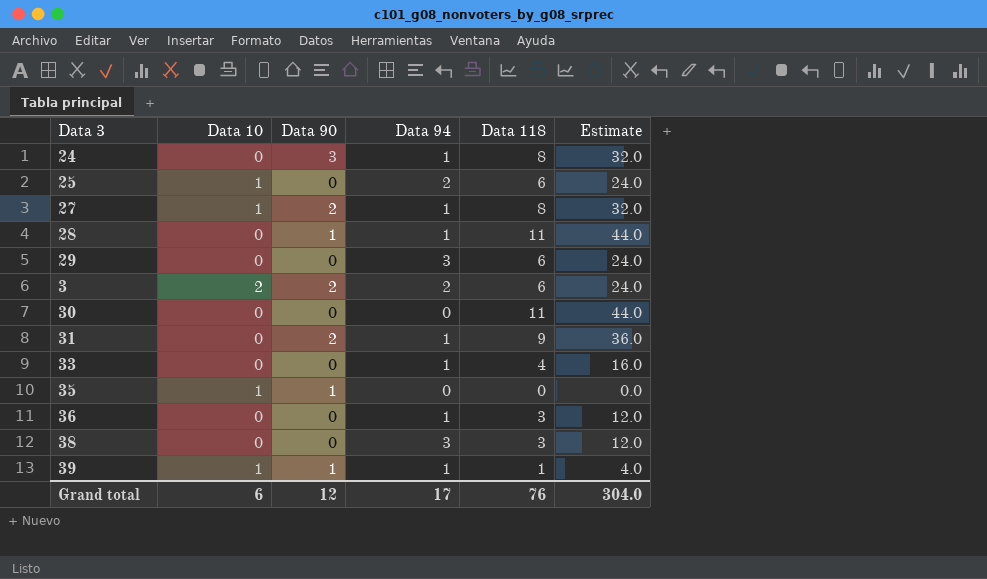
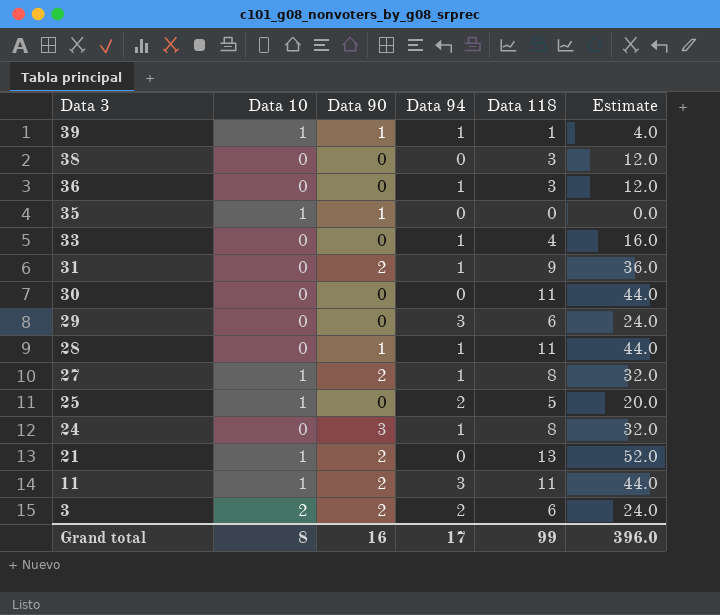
row order: none -> Data 3 descending
38 | Data 94: 3 -> 0
25 | Data 118: 6 -> 5
25 | Estimate: 24.0 -> 20.0
row 21: none -> 1 | 2 | 0 | 13 | 52.0
row 11: none -> 1 | 2 | 3 | 11 | 44.0
Grand total | Data 10: 6 -> 8
Grand total | Data 90: 12 -> 16
Grand total | Data 118: 76 -> 99
Grand total | Estimate: 304.0 -> 396.0

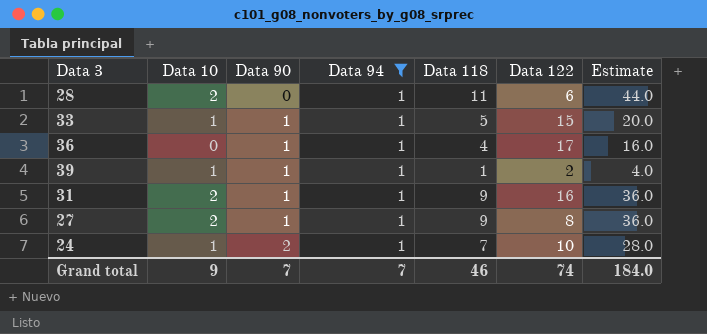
filter: none -> Data 94 = 1
row order: Data 3 descending -> Data 90 ascending
column Data 122 | position: none -> 6
28 | Data 10: 0 -> 2
28 | Data 90: 1 -> 0
33 | Data 10: 0 -> 1
33 | Data 90: 0 -> 1
33 | Data 118: 4 -> 5
33 | Estimate: 16.0 -> 20.0
36 | Data 90: 0 -> 1
36 | Data 118: 3 -> 4
36 | Estimate: 12.0 -> 16.0
31 | Data 10: 0 -> 2
31 | Data 90: 2 -> 1
27 | Data 10: 1 -> 2
27 | Data 90: 2 -> 1
27 | Data 118: 8 -> 9
27 | Estimate: 32.0 -> 36.0
24 | Data 10: 0 -> 1
24 | Data 90: 3 -> 2
24 | Data 118: 8 -> 7
24 | Estimate: 32.0 -> 28.0
Grand total | Data 10: 8 -> 9
Grand total | Data 90: 16 -> 7
Grand total | Data 94: 17 -> 7
Grand total | Data 118: 99 -> 46
Grand total | Estimate: 396.0 -> 184.0

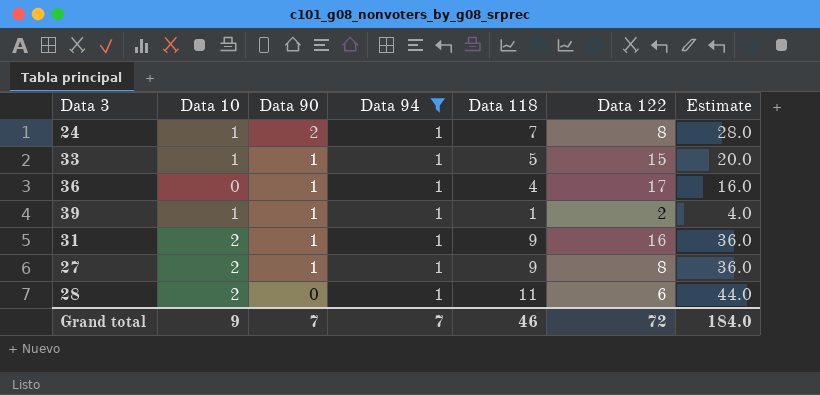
row order: Data 90 ascending -> Data 90 descending
24 | Data 122: 10 -> 8
Grand total | Data 122: 74 -> 72

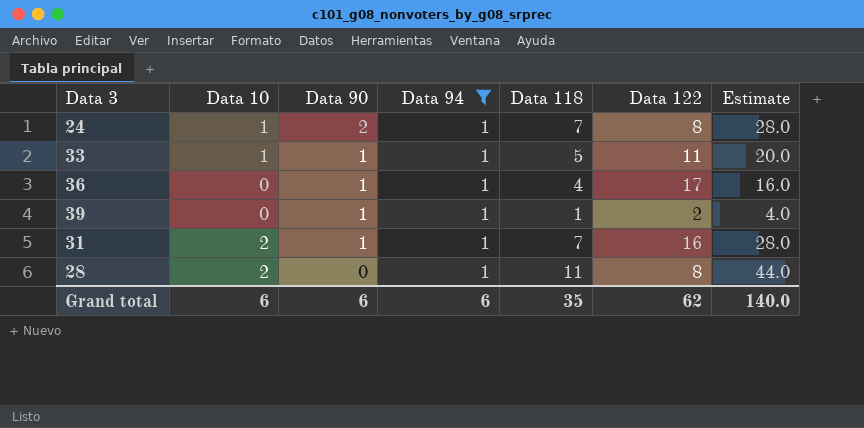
row 27: 2 | 1 | 1 | 9 | 8 | 36.0 -> none
33 | Data 122: 15 -> 11
39 | Data 10: 1 -> 0
31 | Data 118: 9 -> 7
31 | Estimate: 36.0 -> 28.0
28 | Data 122: 6 -> 8
Grand total | Data 10: 9 -> 6
Grand total | Data 90: 7 -> 6
Grand total | Data 94: 7 -> 6
Grand total | Data 118: 46 -> 35
Grand total | Data 122: 72 -> 62
Grand total | Estimate: 184.0 -> 140.0

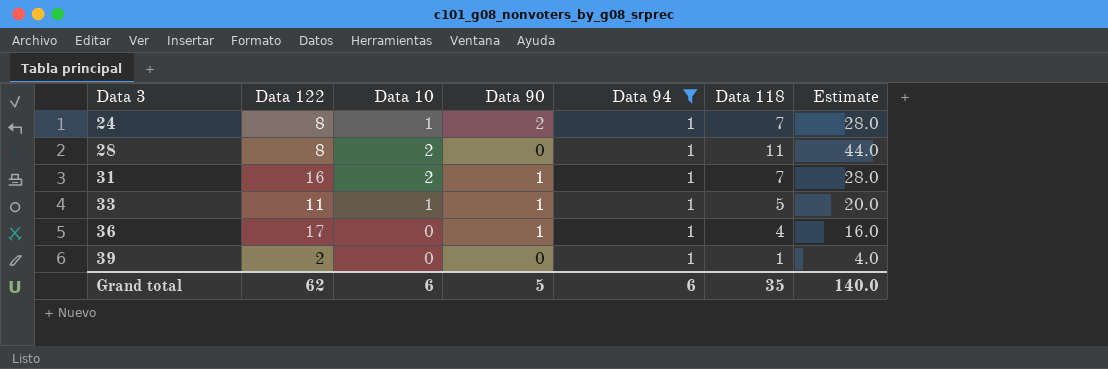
row order: Data 90 descending -> Data 3 ascending
column Data 122 | position: 6 -> 2
39 | Data 90: 1 -> 0
Grand total | Data 90: 6 -> 5

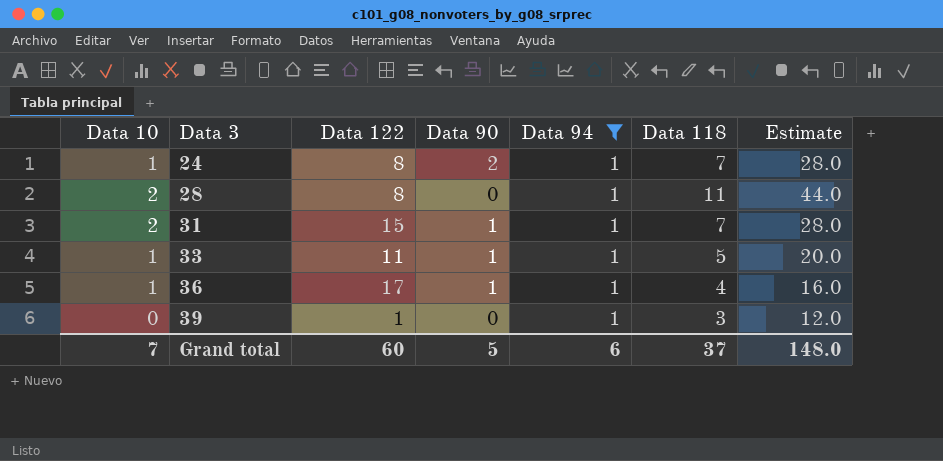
column Data 10 | position: 3 -> 1
31 | Data 122: 16 -> 15
36 | Data 10: 0 -> 1
39 | Data 122: 2 -> 1
39 | Data 118: 1 -> 3
39 | Estimate: 4.0 -> 12.0
Grand total | Data 10: 6 -> 7
Grand total | Data 122: 62 -> 60
Grand total | Data 118: 35 -> 37
Grand total | Estimate: 140.0 -> 148.0

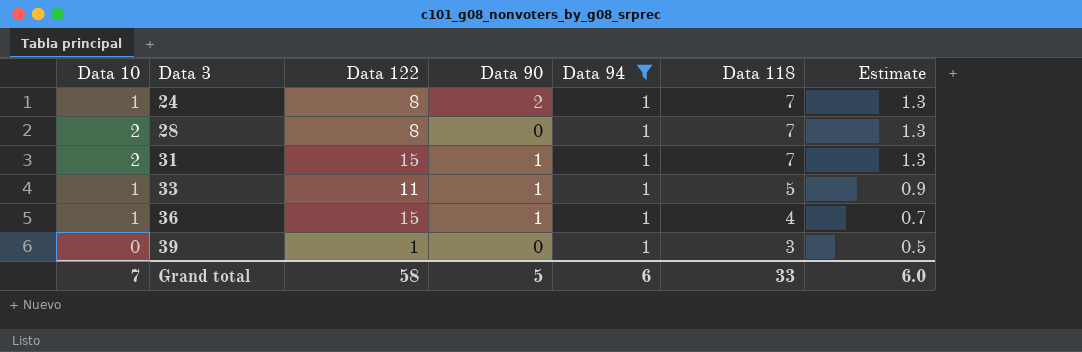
column Estimate | formula: [Data 118] * 4 -> [Data 118] * 0.18
28 | Data 118: 11 -> 7
36 | Data 122: 17 -> 15
Grand total | Data 122: 60 -> 58
Grand total | Data 118: 37 -> 33
Grand total | Estimate: 148.0 -> 6.0

